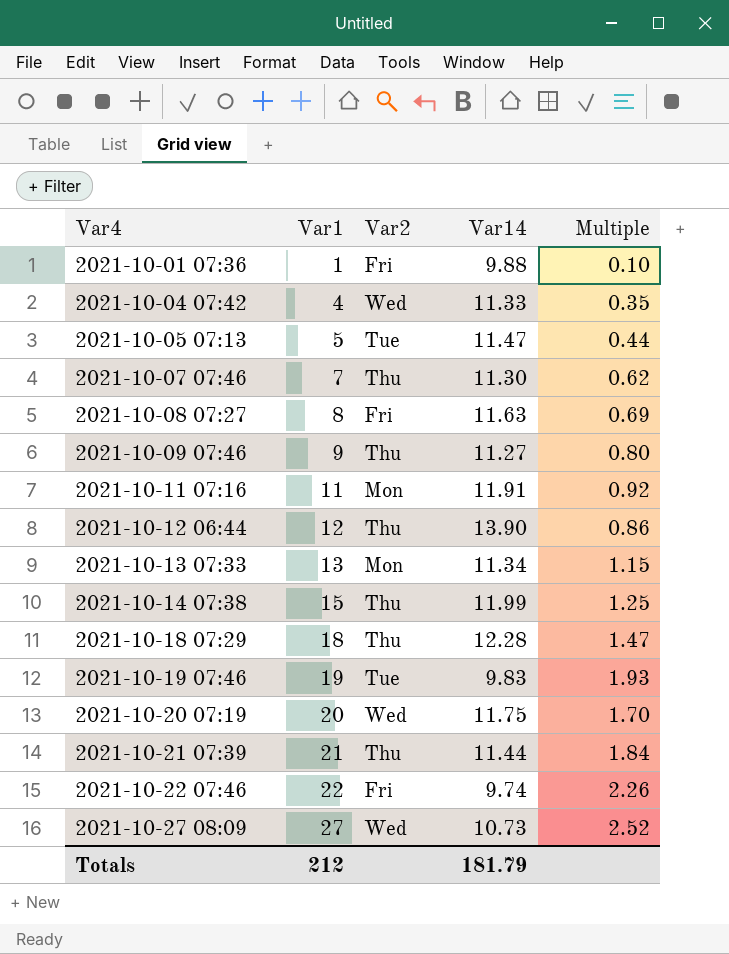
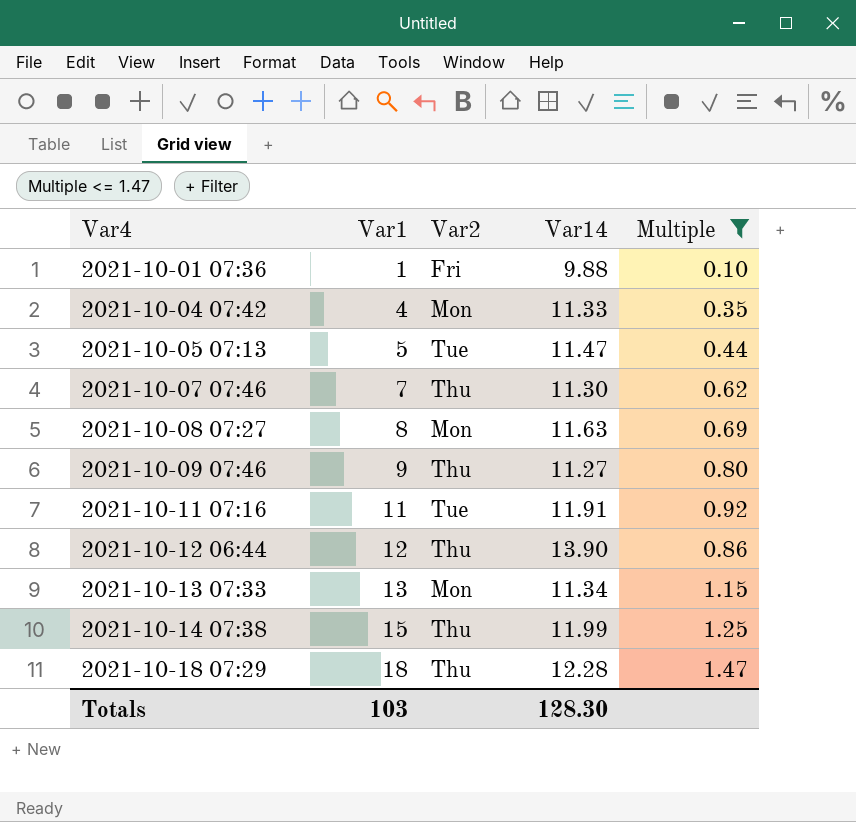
filter: none -> Multiple <= 1.47
2021-10-04 07:42 | Var2: Wed -> Mon
2021-10-08 07:27 | Var2: Fri -> Mon
2021-10-11 07:16 | Var2: Mon -> Tue
Totals | Var1: 212 -> 103
Totals | Var14: 181.79 -> 128.30

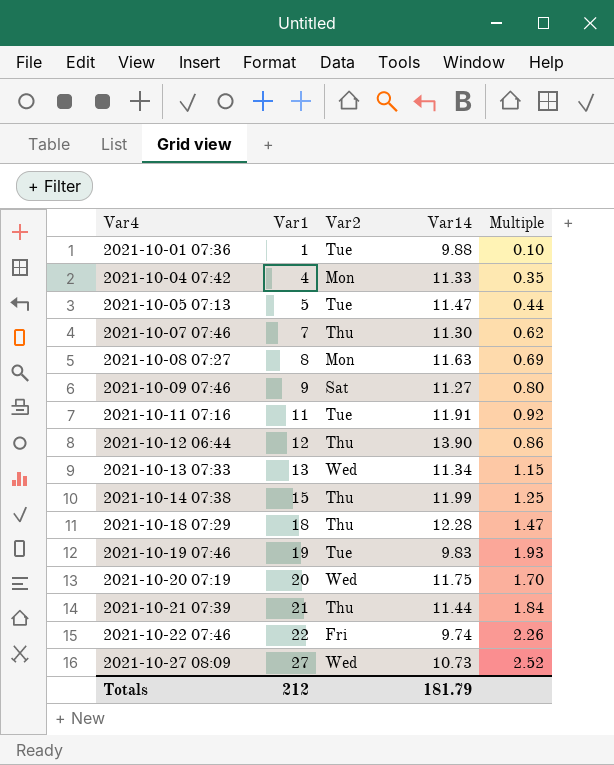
filter: Multiple <= 1.47 -> none
2021-10-01 07:36 | Var2: Fri -> Tue
2021-10-09 07:46 | Var2: Thu -> Sat
2021-10-13 07:33 | Var2: Mon -> Wed
Totals | Var1: 103 -> 212
Totals | Var14: 128.30 -> 181.79

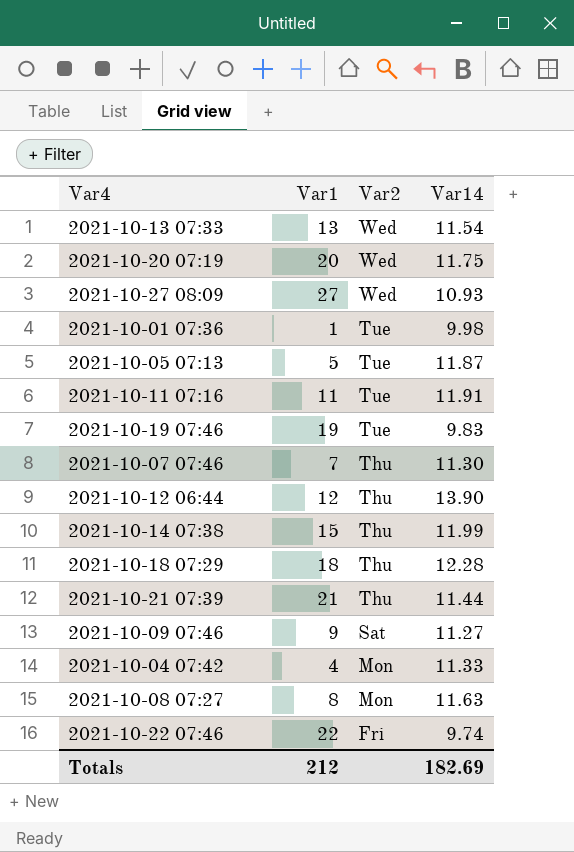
row order: Var4 ascending -> Var2 descending
column Multiple | formula: [Var1] / [Var14] -> none
2021-10-13 07:33 | Var14: 11.34 -> 11.54
2021-10-27 08:09 | Var14: 10.73 -> 10.93
2021-10-01 07:36 | Var14: 9.88 -> 9.98
2021-10-05 07:13 | Var14: 11.47 -> 11.87
Totals | Var14: 181.79 -> 182.69

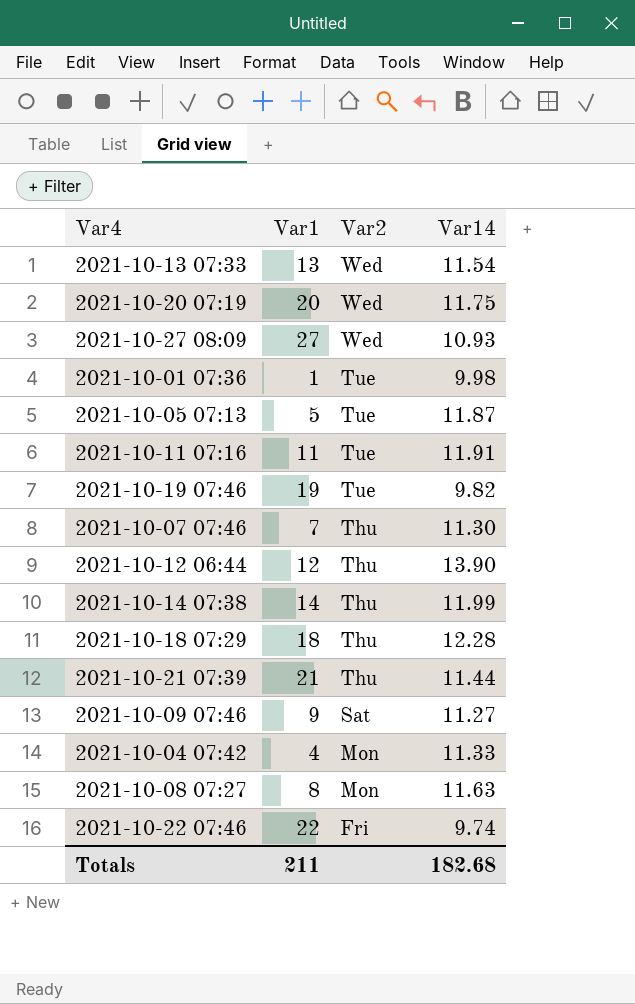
2021-10-19 07:46 | Var14: 9.83 -> 9.82
2021-10-14 07:38 | Var1: 15 -> 14
Totals | Var1: 212 -> 211
Totals | Var14: 182.69 -> 182.68

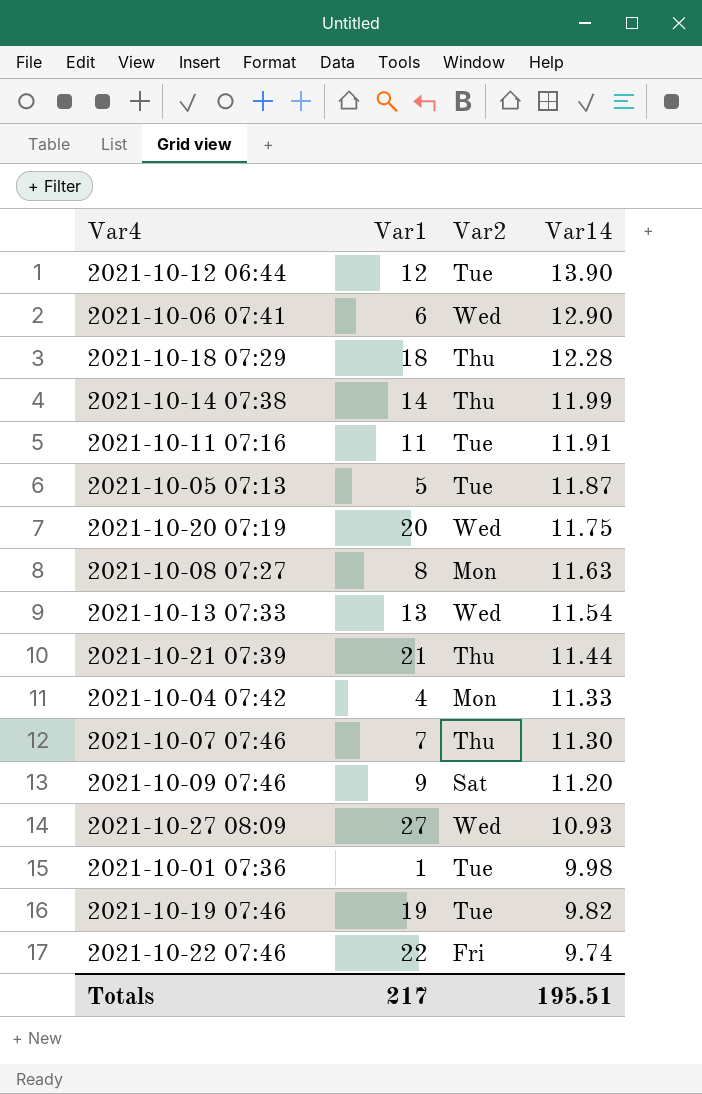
row order: Var2 descending -> Var14 descending
2021-10-12 06:44 | Var2: Thu -> Tue
row 2021-10-06 07:41: none -> 6 | Wed | 12.90
2021-10-09 07:46 | Var14: 11.27 -> 11.20
Totals | Var1: 211 -> 217
Totals | Var14: 182.68 -> 195.51

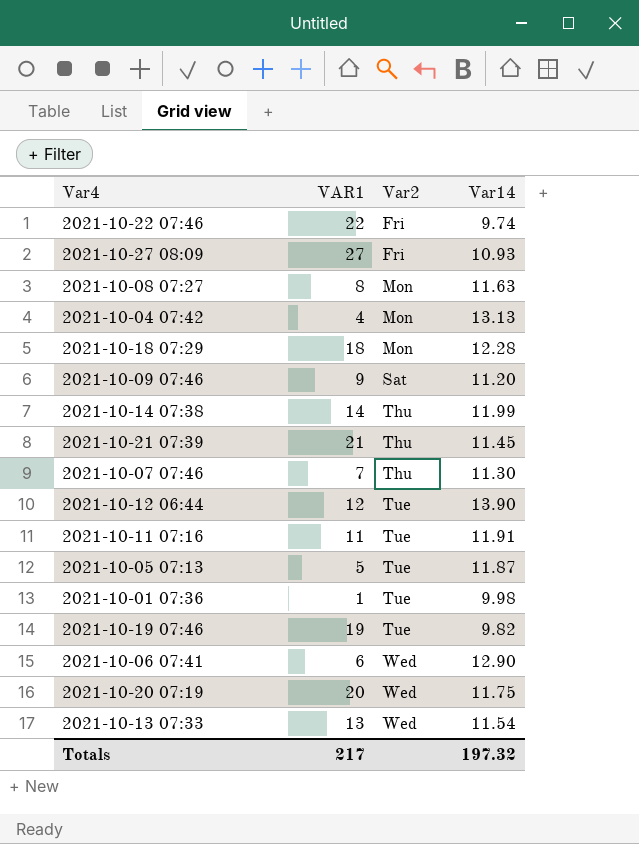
row order: Var14 descending -> Var2 ascending
column name: Var1 -> VAR1
2021-10-27 08:09 | Var2: Wed -> Fri
2021-10-04 07:42 | Var14: 11.33 -> 13.13
2021-10-18 07:29 | Var2: Thu -> Mon
2021-10-21 07:39 | Var14: 11.44 -> 11.45
Totals | Var14: 195.51 -> 197.32

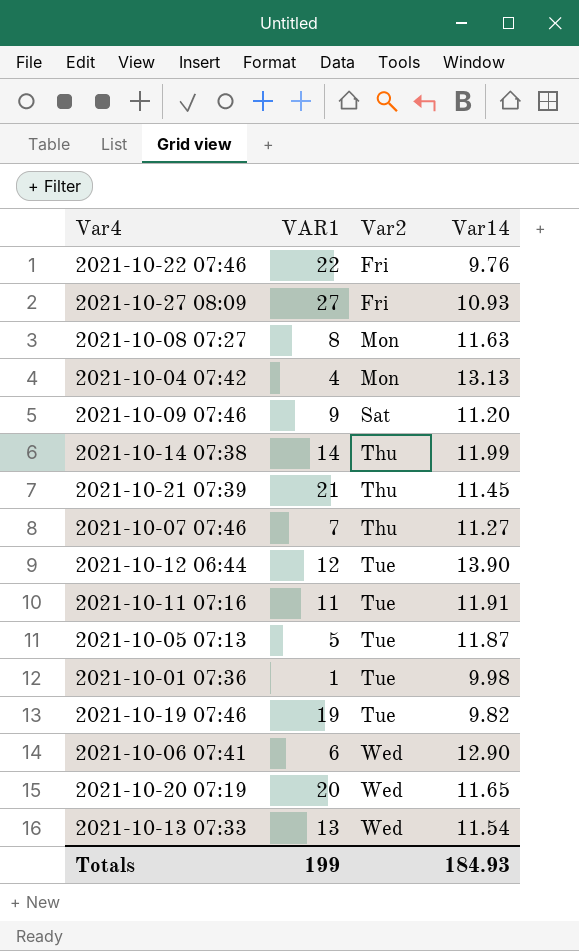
row 2021-10-18 07:29: 18 | Mon | 12.28 -> none
2021-10-22 07:46 | Var14: 9.74 -> 9.76
2021-10-07 07:46 | Var14: 11.30 -> 11.27
2021-10-20 07:19 | Var14: 11.75 -> 11.65
Totals | VAR1: 217 -> 199
Totals | Var14: 197.32 -> 184.93

